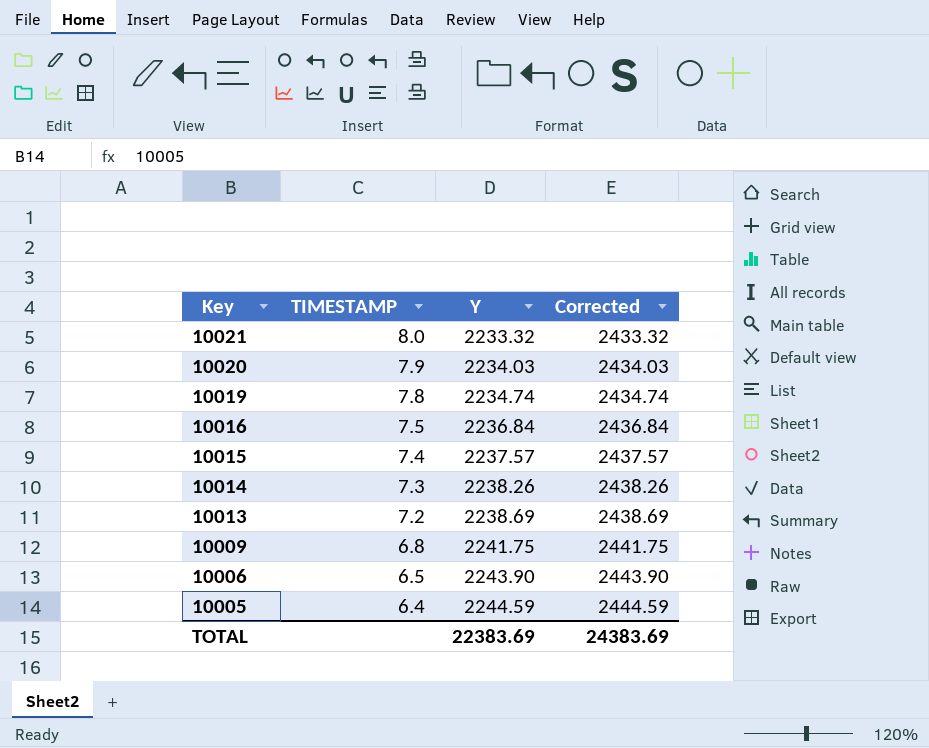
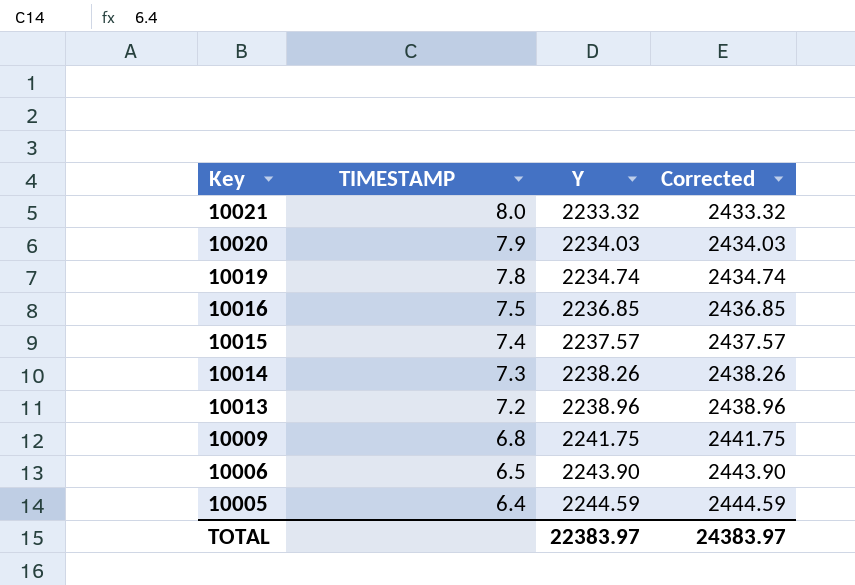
10016 | Y: 2236.84 -> 2236.85
10016 | Corrected: 2436.84 -> 2436.85
10013 | Y: 2238.69 -> 2238.96
10013 | Corrected: 2438.69 -> 2438.96
TOTAL | Y: 22383.69 -> 22383.97
TOTAL | Corrected: 24383.69 -> 24383.97

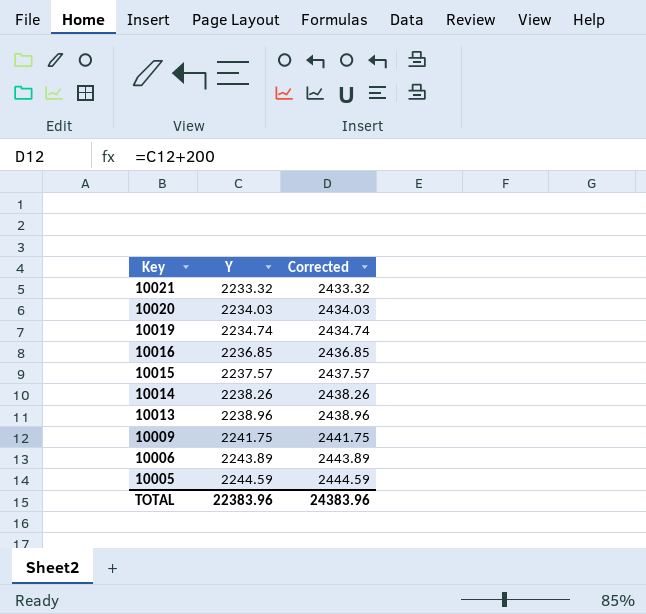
column TIMESTAMP | position: 2 -> none
10006 | Y: 2243.90 -> 2243.89
10006 | Corrected: 2443.90 -> 2443.89
TOTAL | Y: 22383.97 -> 22383.96
TOTAL | Corrected: 24383.97 -> 24383.96

